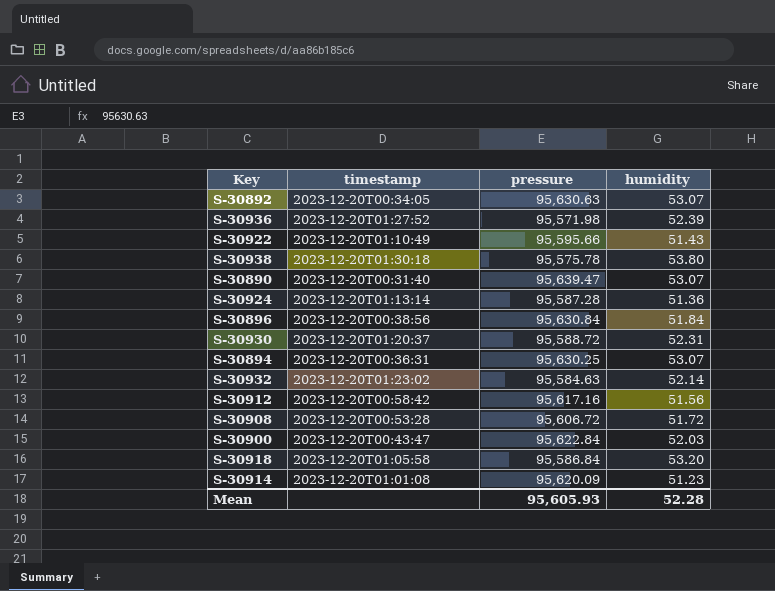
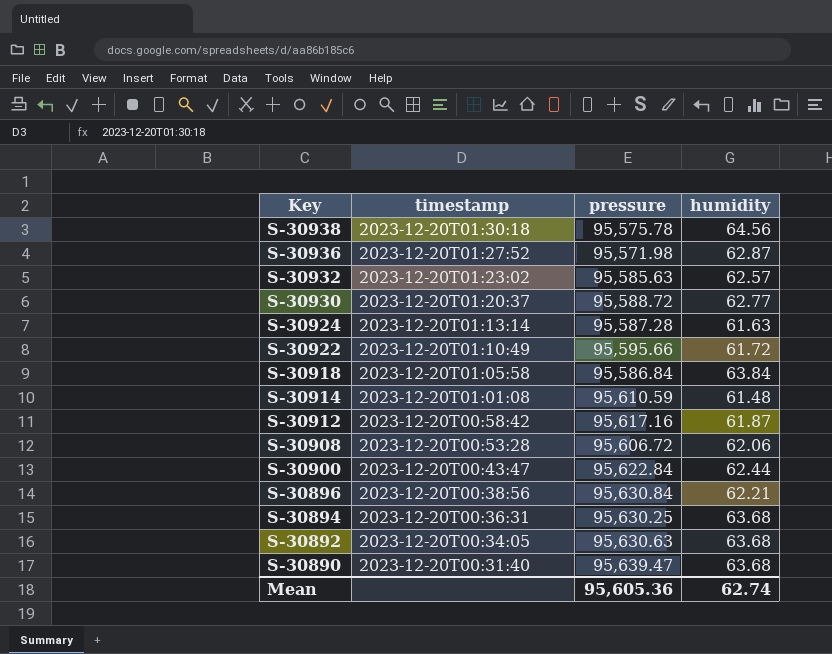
row order: none -> Key descending
S-30938 | humidity: 53.80 -> 64.56
S-30936 | humidity: 52.39 -> 62.87
S-30932 | pressure: 95,584.63 -> 95,585.63
S-30932 | humidity: 52.14 -> 62.57
S-30930 | humidity: 52.31 -> 62.77
S-30924 | humidity: 51.36 -> 61.63
S-30922 | humidity: 51.43 -> 61.72
S-30918 | humidity: 53.20 -> 63.84
S-30914 | pressure: 95,620.09 -> 95,610.59
S-30914 | humidity: 51.23 -> 61.48
S-30912 | humidity: 51.56 -> 61.87
S-30908 | humidity: 51.72 -> 62.06
S-30900 | humidity: 52.03 -> 62.44
S-30896 | humidity: 51.84 -> 62.21
S-30894 | humidity: 53.07 -> 63.68
S-30892 | humidity: 53.07 -> 63.68
S-30890 | humidity: 53.07 -> 63.68
Mean | pressure: 95,605.93 -> 95,605.36
Mean | humidity: 52.28 -> 62.74

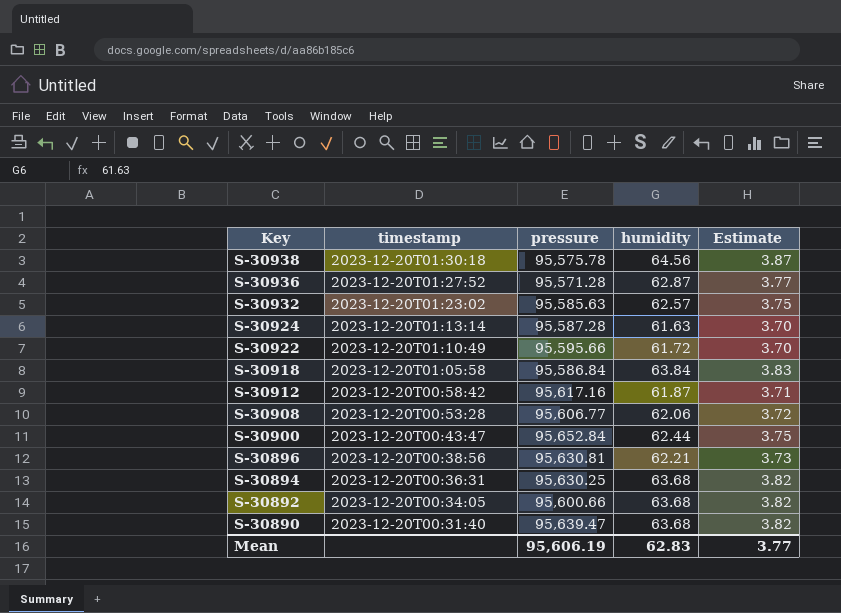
column Estimate | formula: none -> [humidity] * 0.06
row S-30930: 2023-12-20T01:20:37 | 95,588.72 | 62.77 -> none
row S-30914: 2023-12-20T01:01:08 | 95,610.59 | 61.48 -> none
S-30936 | pressure: 95,571.98 -> 95,571.28
S-30908 | pressure: 95,606.72 -> 95,606.77
S-30900 | pressure: 95,622.84 -> 95,652.84
S-30896 | pressure: 95,630.84 -> 95,630.81
S-30892 | pressure: 95,630.63 -> 95,600.66
Mean | pressure: 95,605.36 -> 95,606.19
Mean | humidity: 62.74 -> 62.83

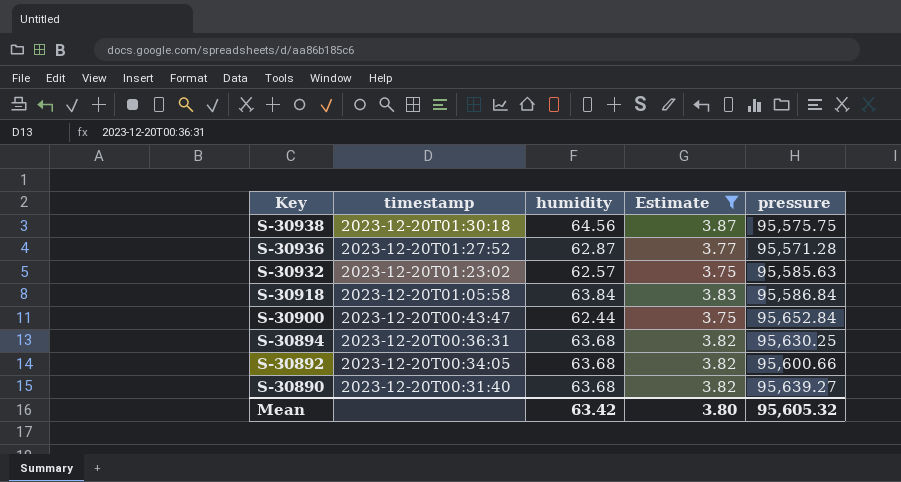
filter: none -> Estimate >= 3.75
column pressure | position: 3 -> 5
S-30938 | pressure: 95,575.78 -> 95,575.75
S-30890 | pressure: 95,639.47 -> 95,639.27
Mean | humidity: 62.83 -> 63.42
Mean | Estimate: 3.77 -> 3.80
Mean | pressure: 95,606.19 -> 95,605.32

